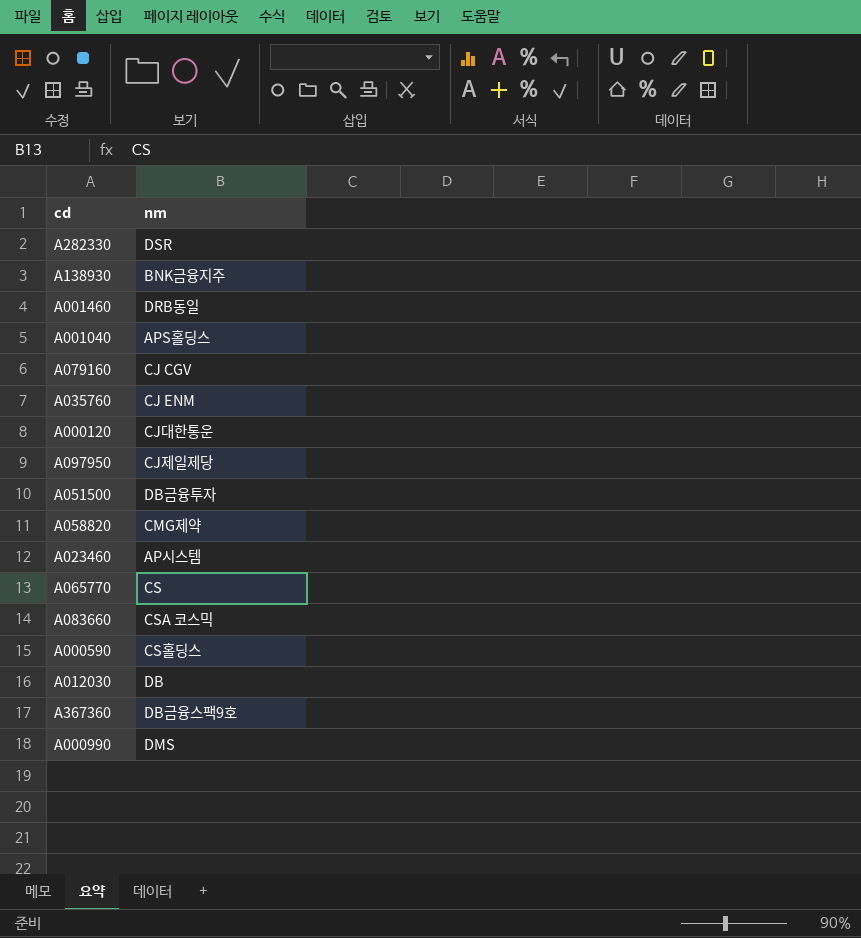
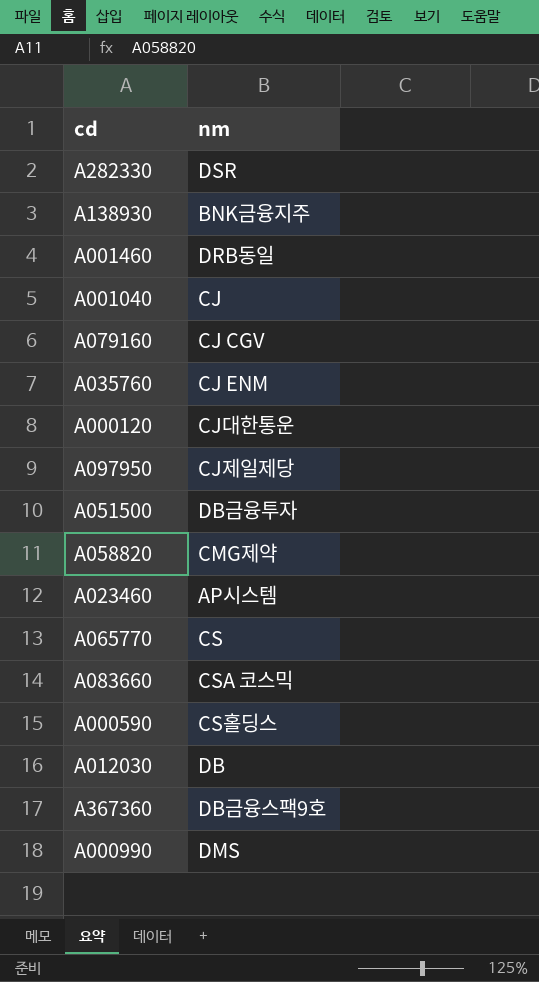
A001040 | nm: APS홀딩스 -> CJ

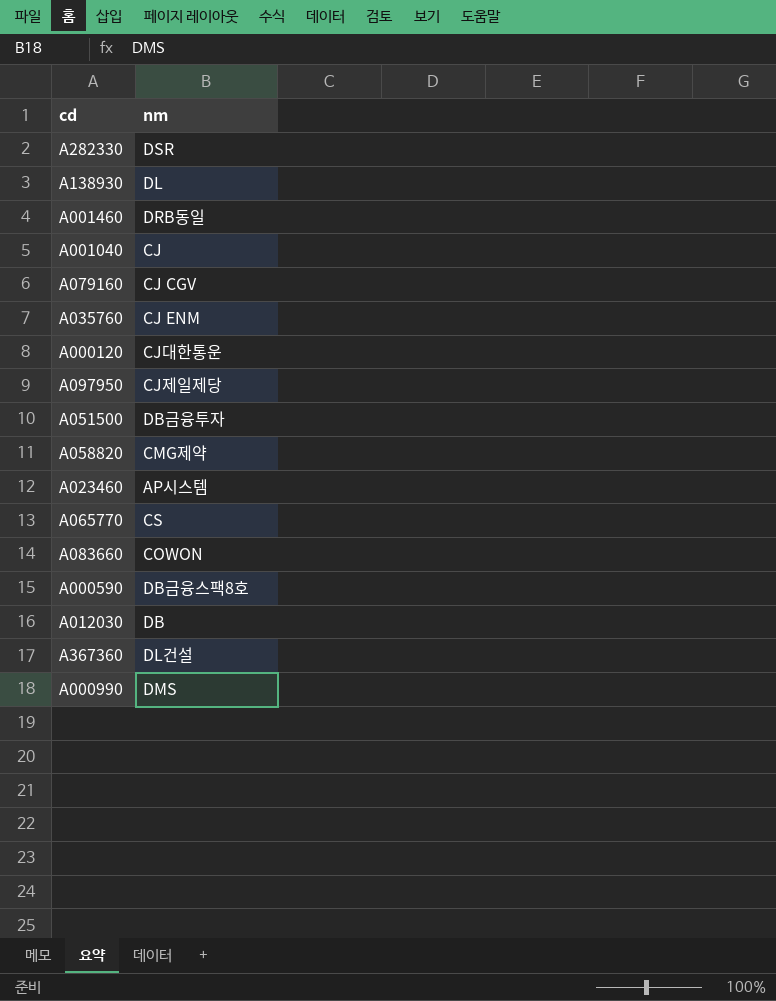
A138930 | nm: BNK금융지주 -> DL
A083660 | nm: CSA 코스믹 -> COWON
A000590 | nm: CS홀딩스 -> DB금융스팩8호
A367360 | nm: DB금융스팩9호 -> DL건설

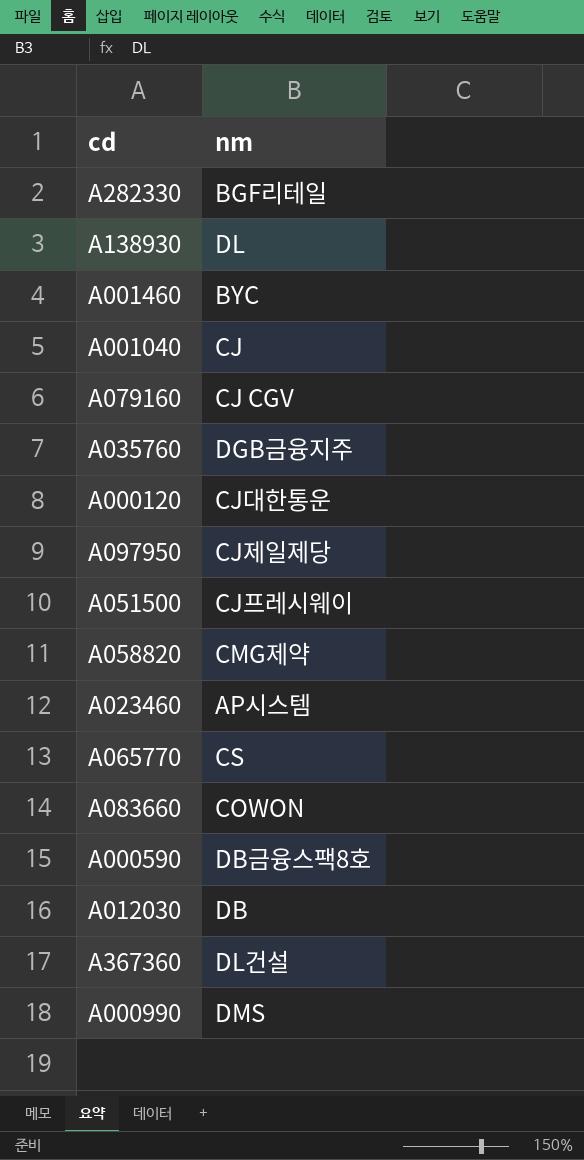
A282330 | nm: DSR -> BGF리테일
A001460 | nm: DRB동일 -> BYC
A035760 | nm: CJ ENM -> DGB금융지주
A051500 | nm: DB금융투자 -> CJ프레시웨이

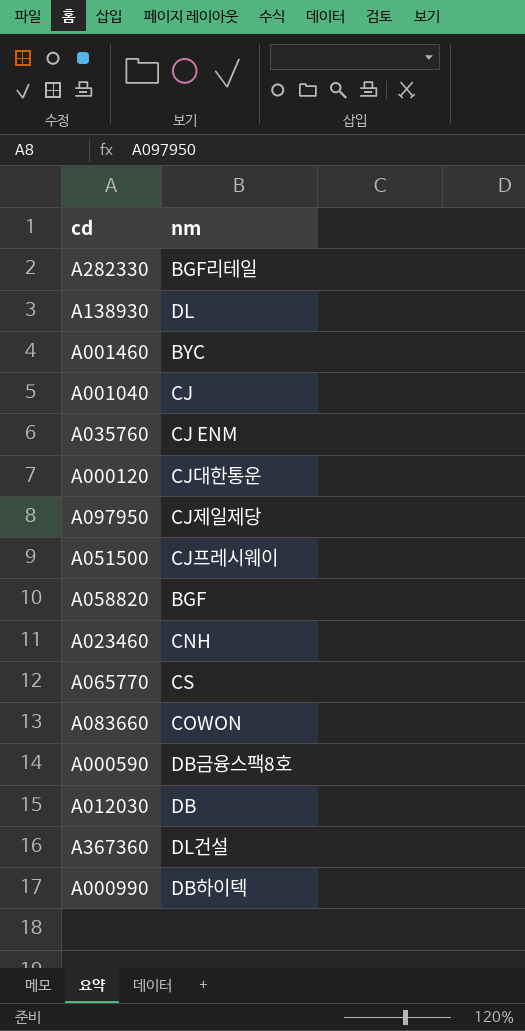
row A079160: CJ CGV -> none
A035760 | nm: DGB금융지주 -> CJ ENM
A058820 | nm: CMG제약 -> BGF
A023460 | nm: AP시스템 -> CNH
A000990 | nm: DMS -> DB하이텍

